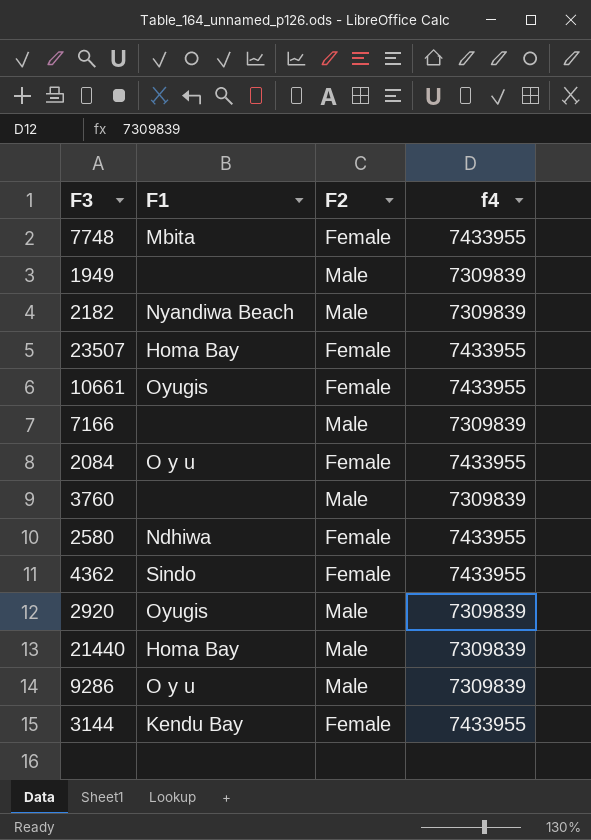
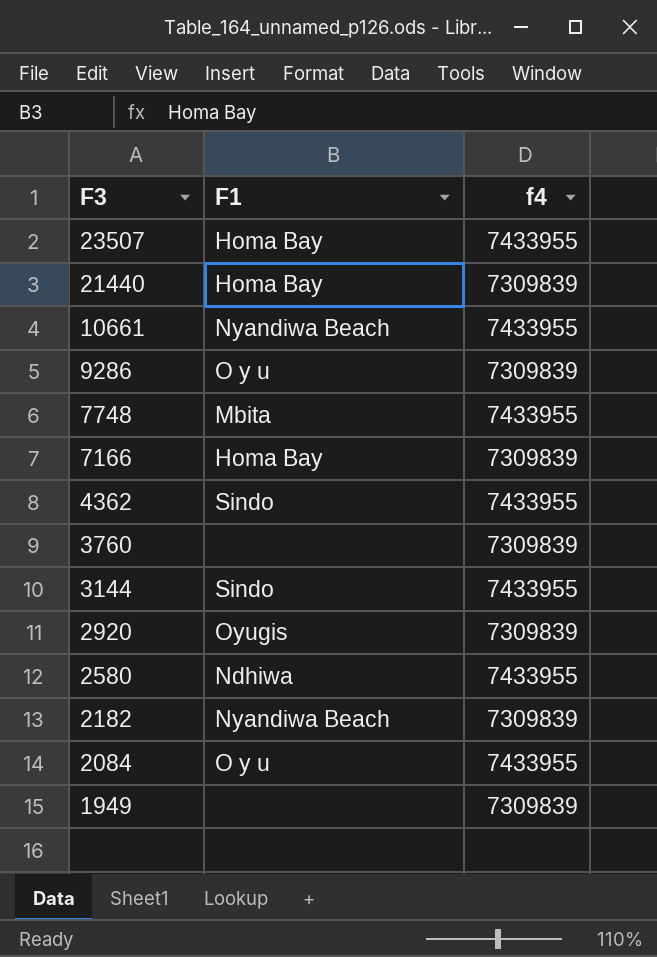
row order: none -> F3 descending
column F2 | position: 3 -> none
10661 | F1: Oyugis -> Nyandiwa Beach
7166 | F1: none -> Homa Bay
3144 | F1: Kendu Bay -> Sindo

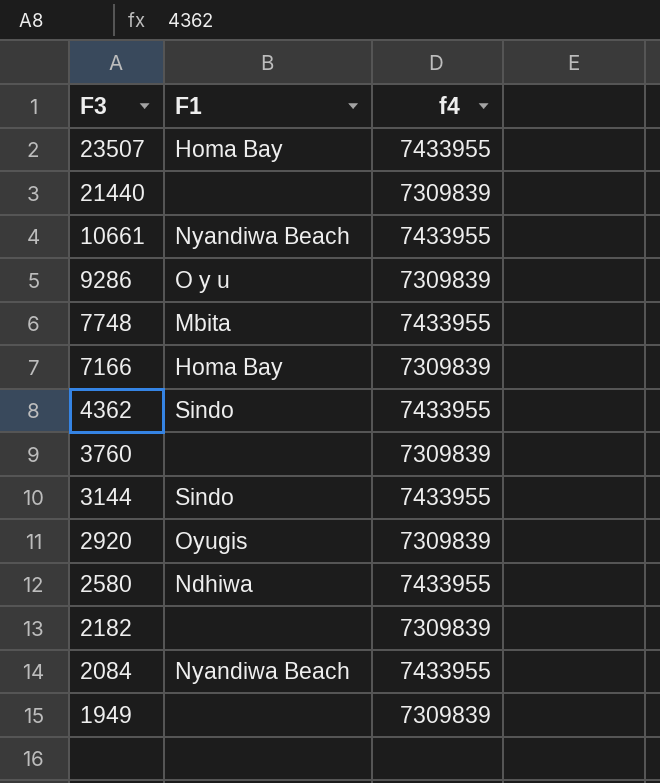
21440 | F1: Homa Bay -> none
2182 | F1: Nyandiwa Beach -> none
2084 | F1: O y u -> Nyandiwa Beach

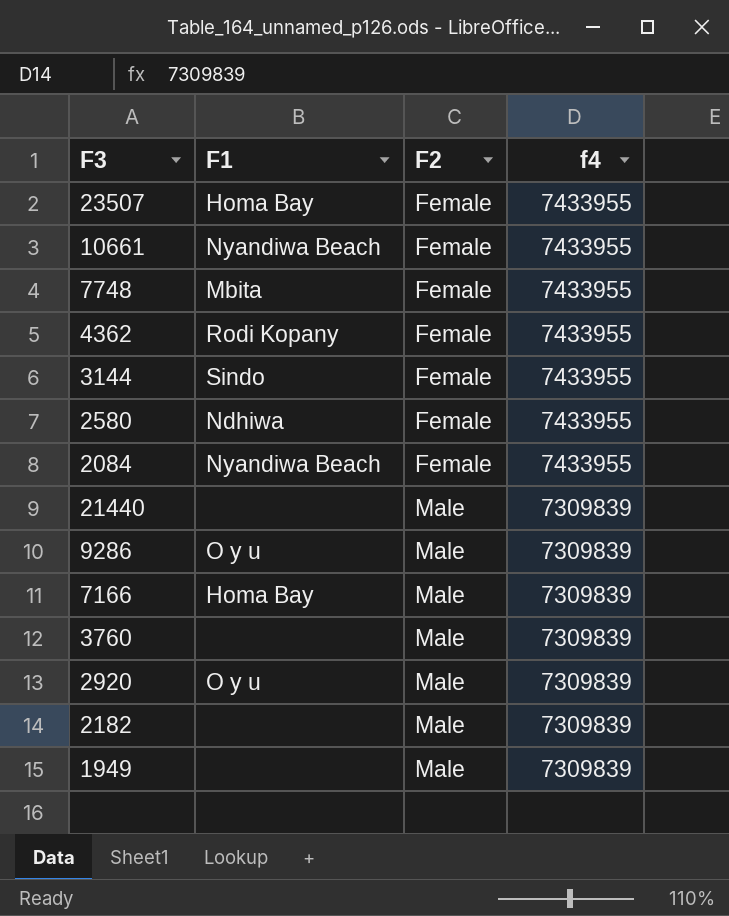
row order: F3 descending -> F2 ascending
column F2 | position: none -> 3
4362 | F1: Sindo -> Rodi Kopany
2920 | F1: Oyugis -> O y u

